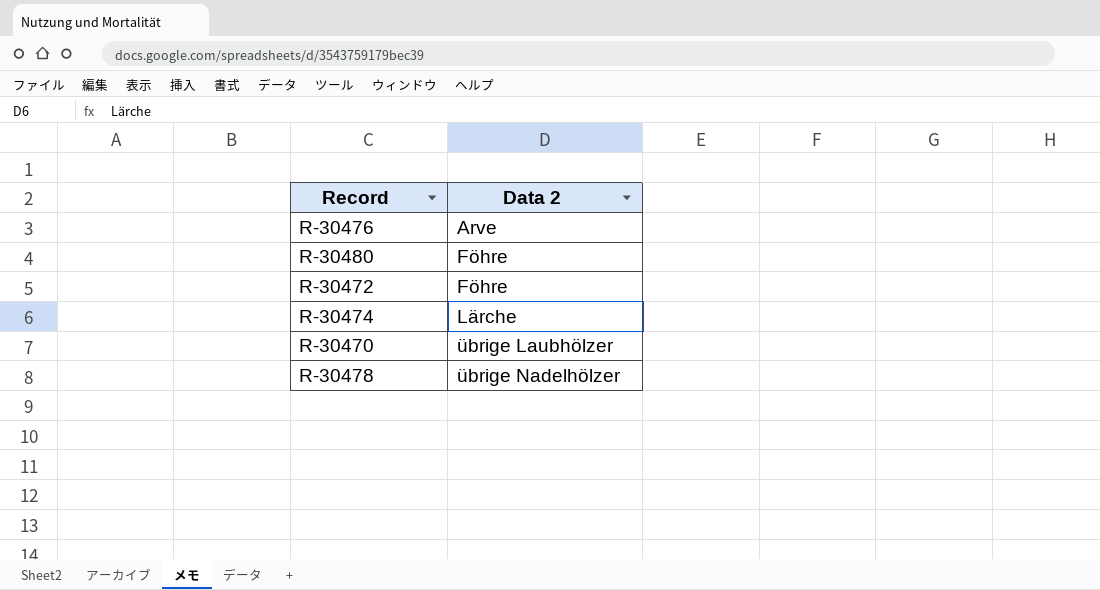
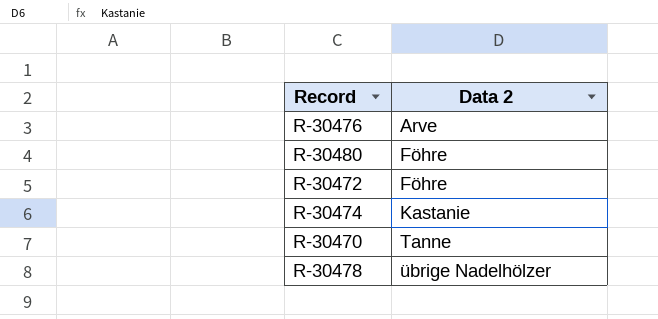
R-30474 | Data 2: Lärche -> Kastanie
R-30470 | Data 2: übrige Laubhölzer -> Tanne

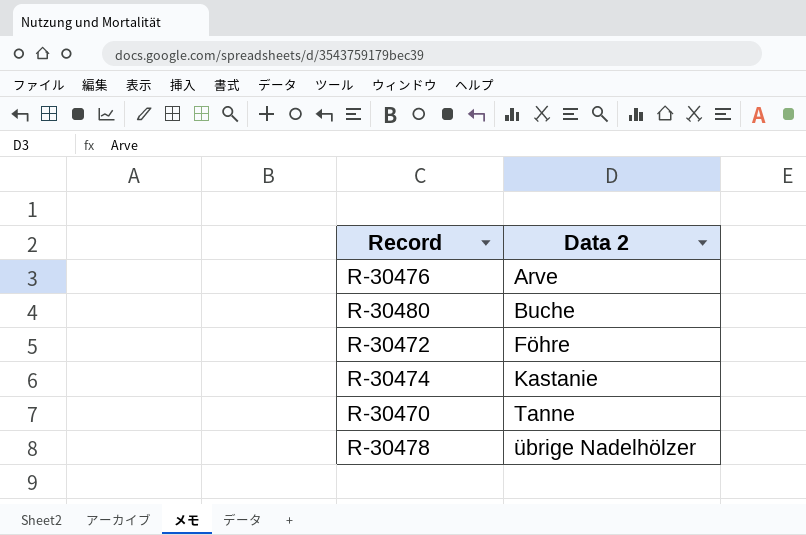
R-30480 | Data 2: Föhre -> Buche

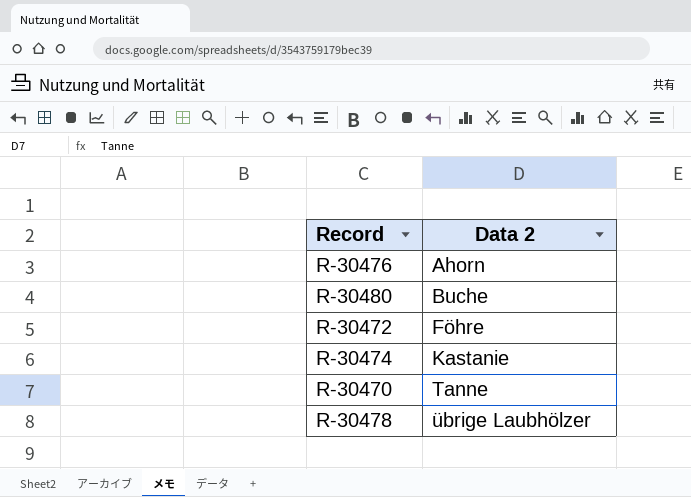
R-30476 | Data 2: Arve -> Ahorn
R-30478 | Data 2: übrige Nadelhölzer -> übrige Laubhölzer

